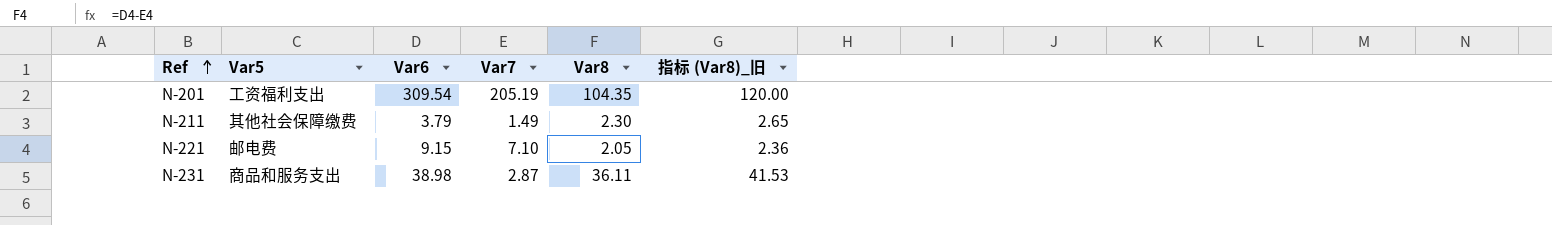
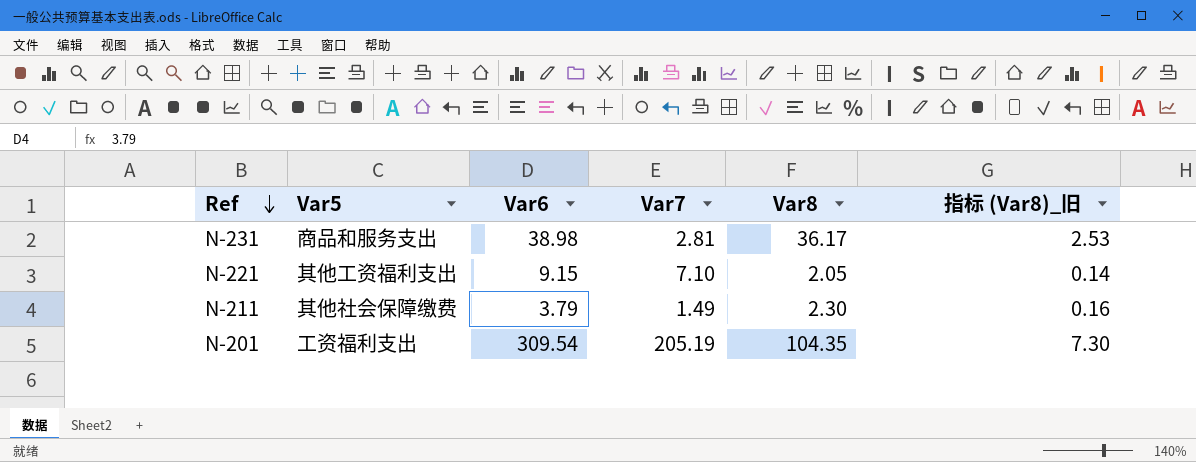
row order: Ref ascending -> Ref descending
column 指标 (Var8)_旧 | formula: [Var8] * 1.15 -> [Var8] * 0.07
N-231 | Var7: 2.87 -> 2.81
N-231 | Var8: 36.11 -> 36.17
N-221 | Var5: 邮电费 -> 其他工资福利支出

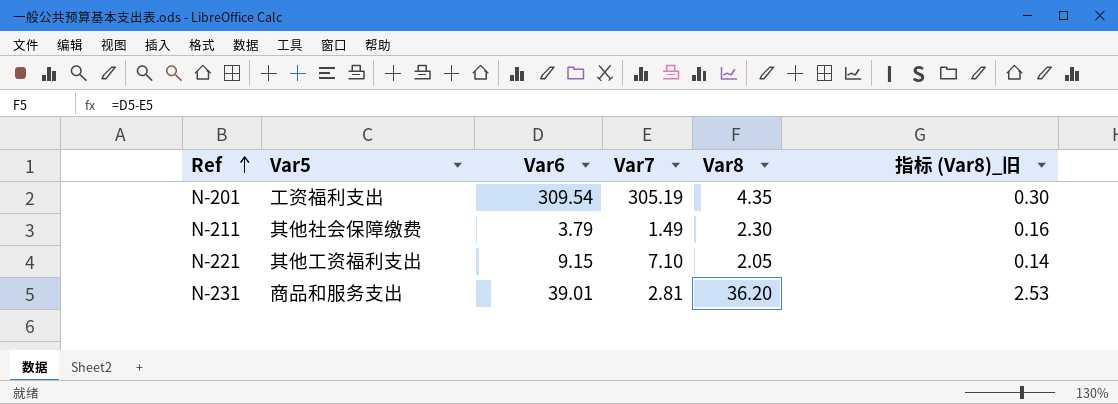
row order: Ref descending -> Ref ascending
N-201 | Var7: 205.19 -> 305.19
N-201 | Var8: 104.35 -> 4.35
N-201 | 指标 (Var8)_旧: 7.30 -> 0.30
N-231 | Var6: 38.98 -> 39.01
N-231 | Var8: 36.17 -> 36.20

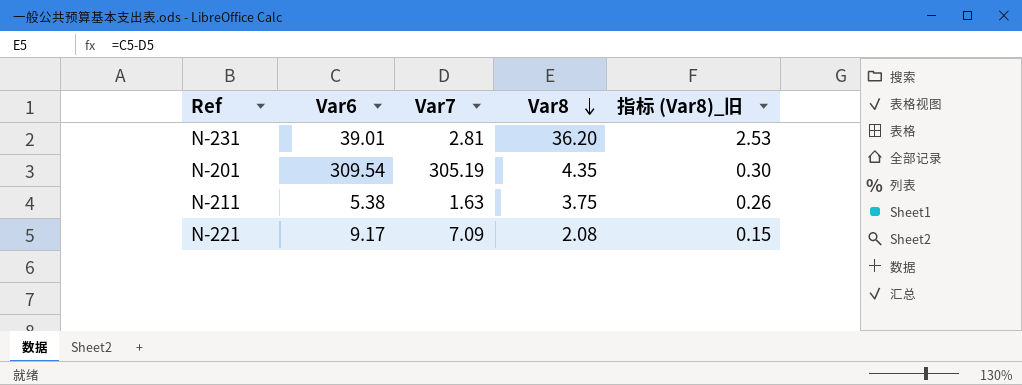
row order: Ref ascending -> Var8 descending
column Var5 | position: 2 -> none
N-211 | Var6: 3.79 -> 5.38
N-211 | Var7: 1.49 -> 1.63
N-211 | Var8: 2.30 -> 3.75
N-211 | 指标 (Var8)_旧: 0.16 -> 0.26
N-221 | Var6: 9.15 -> 9.17
N-221 | Var7: 7.10 -> 7.09
N-221 | Var8: 2.05 -> 2.08
N-221 | 指标 (Var8)_旧: 0.14 -> 0.15

